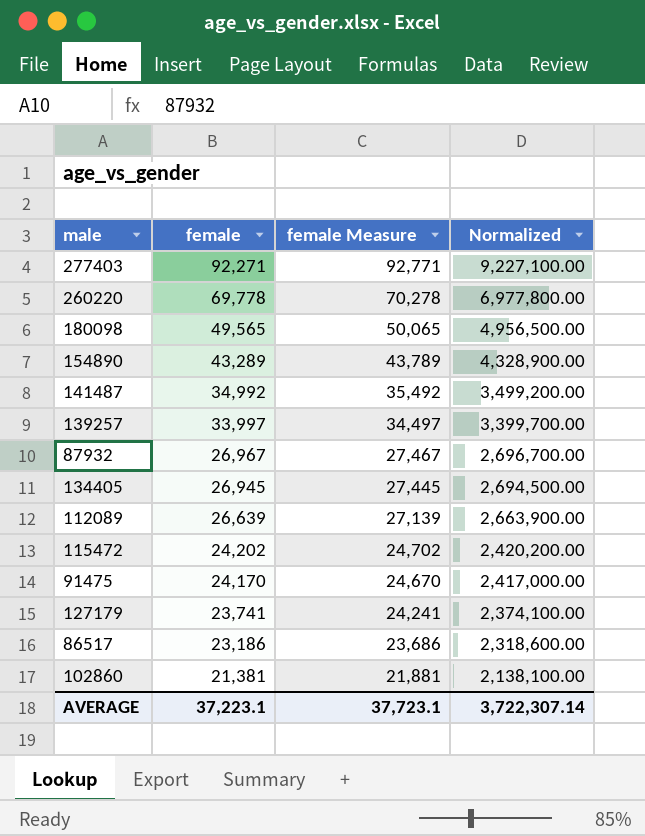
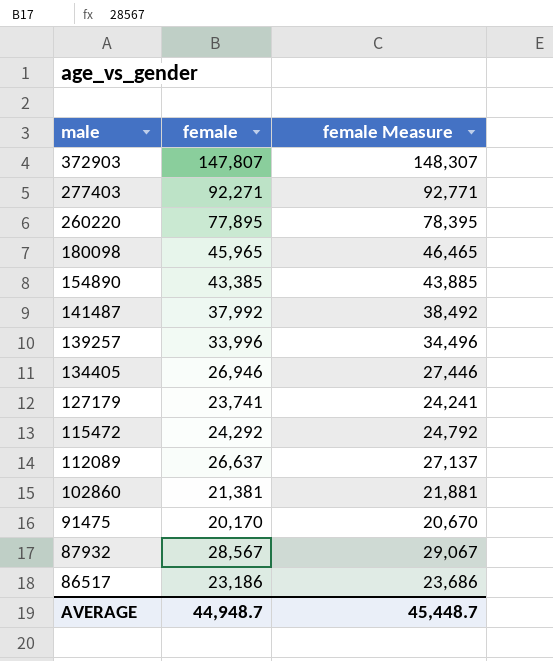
row order: female descending -> male descending
column Normalized | formula: [female] * 100 -> none
row 372903: none -> 147,807 | 148,307
260220 | female: 69,778 -> 77,895
260220 | female Measure: 70,278 -> 78,395
180098 | female: 49,565 -> 45,965
180098 | female Measure: 50,065 -> 46,465
154890 | female: 43,289 -> 43,385
154890 | female Measure: 43,789 -> 43,885
141487 | female: 34,992 -> 37,992
141487 | female Measure: 35,492 -> 38,492
139257 | female: 33,997 -> 33,996
139257 | female Measure: 34,497 -> 34,496
134405 | female: 26,945 -> 26,946
134405 | female Measure: 27,445 -> 27,446
115472 | female: 24,202 -> 24,292
115472 | female Measure: 24,702 -> 24,792
112089 | female: 26,639 -> 26,637
112089 | female Measure: 27,139 -> 27,137
91475 | female: 24,170 -> 20,170
91475 | female Measure: 24,670 -> 20,670
87932 | female: 26,967 -> 28,567
87932 | female Measure: 27,467 -> 29,067
AVERAGE | female: 37,223.1 -> 44,948.7
AVERAGE | female Measure: 37,723.1 -> 45,448.7

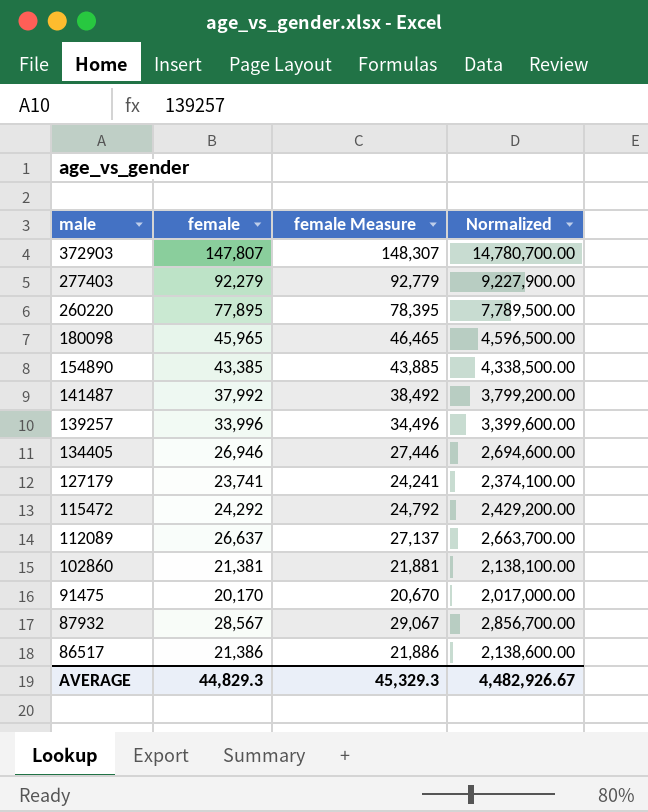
column Normalized | formula: none -> [female] * 100
277403 | female: 92,271 -> 92,279
277403 | female Measure: 92,771 -> 92,779
86517 | female: 23,186 -> 21,386
86517 | female Measure: 23,686 -> 21,886
AVERAGE | female: 44,948.7 -> 44,829.3
AVERAGE | female Measure: 45,448.7 -> 45,329.3

